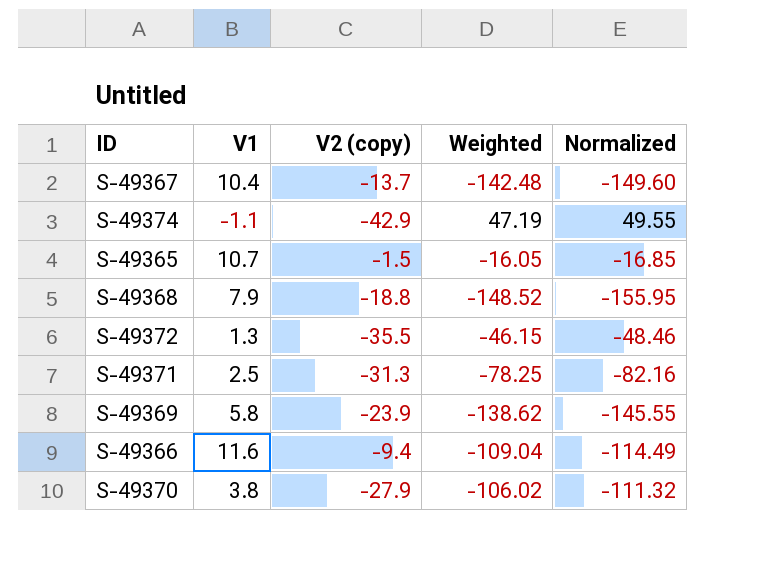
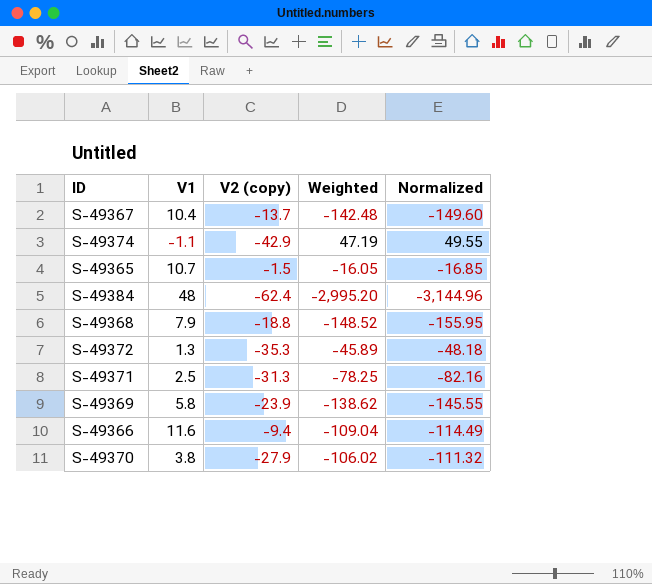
row S-49384: none -> 48 | -62.4 | -2,995.20 | -3,144.96
S-49372 | V2 (copy): -35.5 -> -35.3
S-49372 | Weighted: -46.15 -> -45.89
S-49372 | Normalized: -48.46 -> -48.18

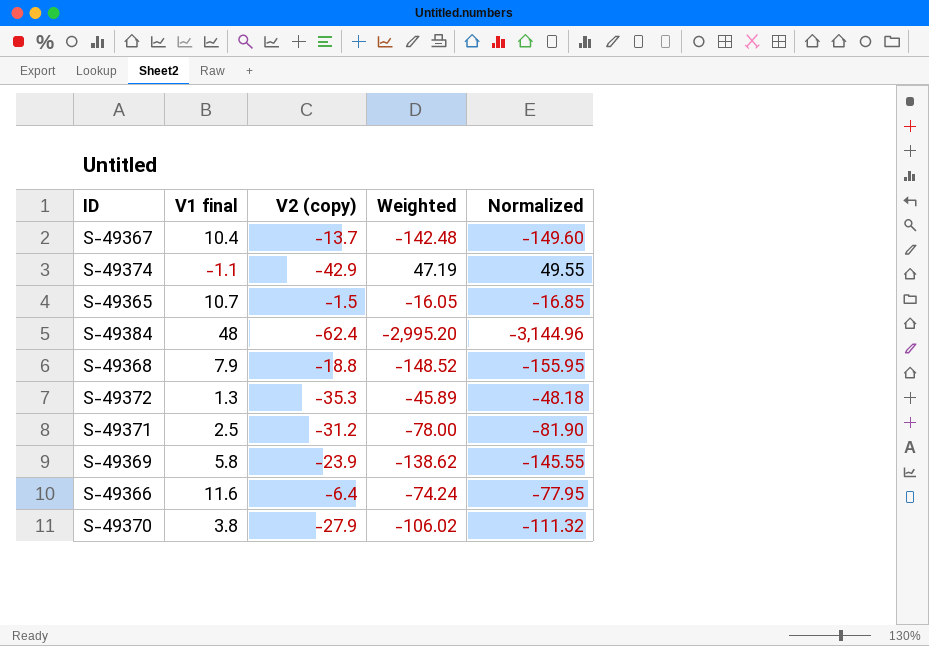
column name: V1 -> V1 final
S-49371 | V2 (copy): -31.3 -> -31.2
S-49371 | Weighted: -78.25 -> -78.00
S-49371 | Normalized: -82.16 -> -81.90
S-49366 | V2 (copy): -9.4 -> -6.4
S-49366 | Weighted: -109.04 -> -74.24
S-49366 | Normalized: -114.49 -> -77.95

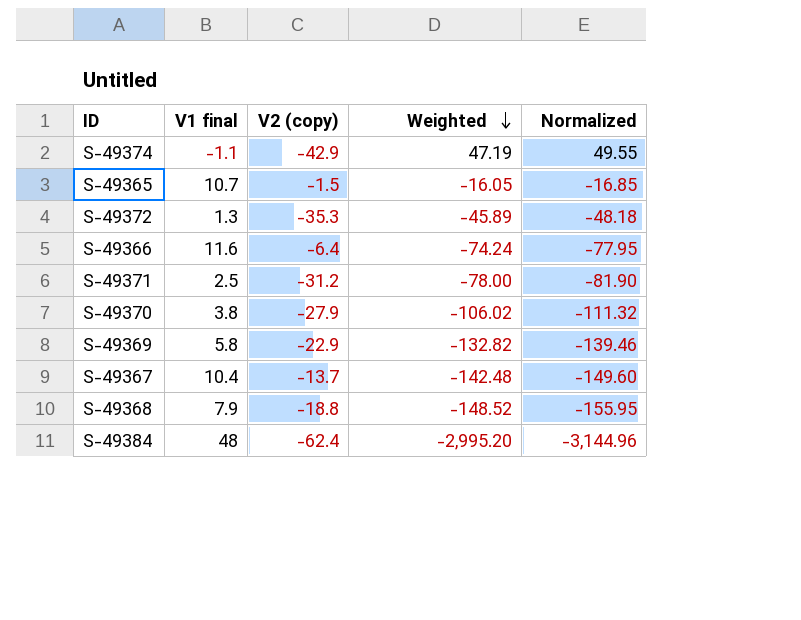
row order: none -> Weighted descending
S-49369 | V2 (copy): -23.9 -> -22.9
S-49369 | Weighted: -138.62 -> -132.82
S-49369 | Normalized: -145.55 -> -139.46

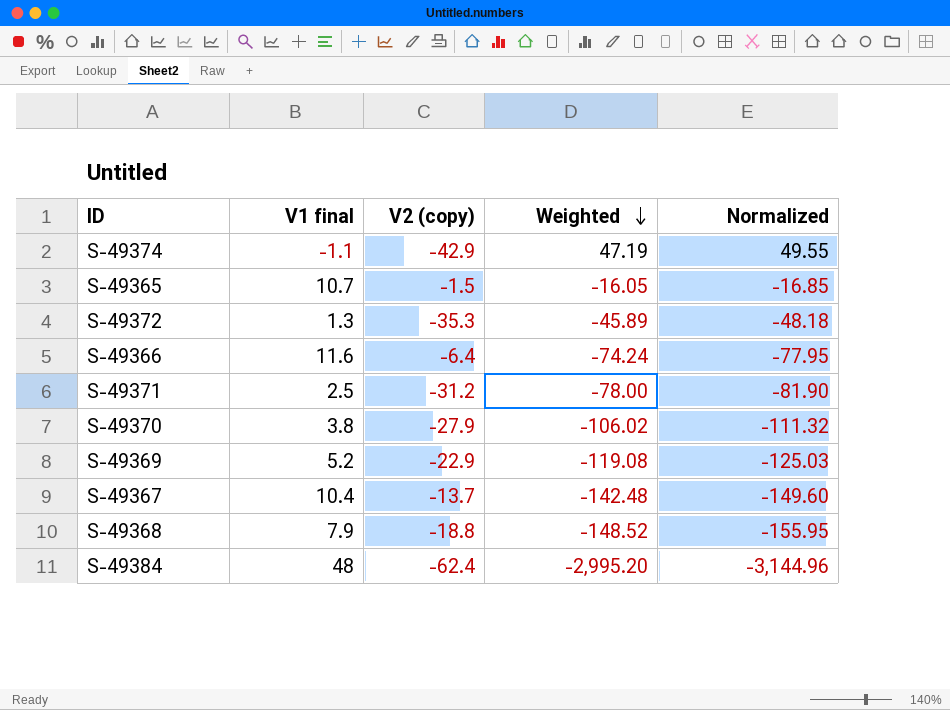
S-49369 | V1 final: 5.8 -> 5.2
S-49369 | Weighted: -132.82 -> -119.08
S-49369 | Normalized: -139.46 -> -125.03

